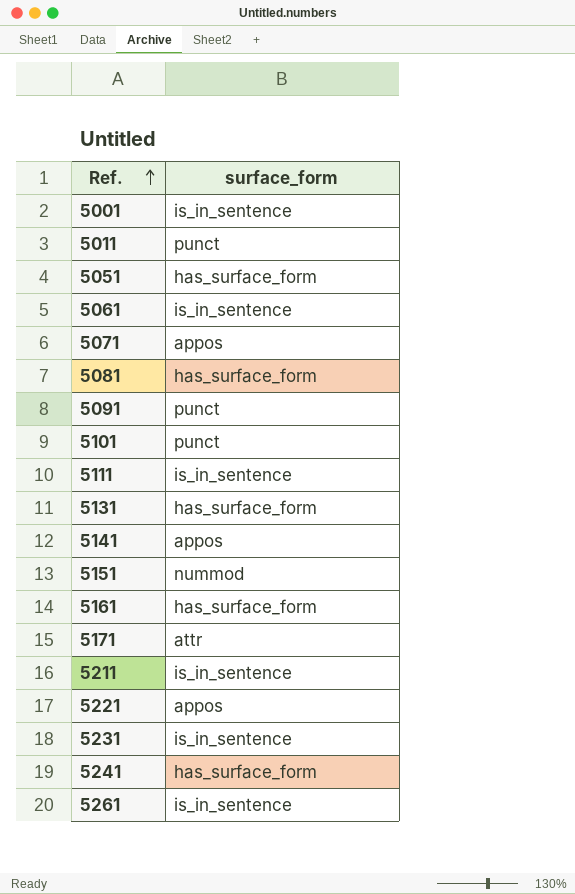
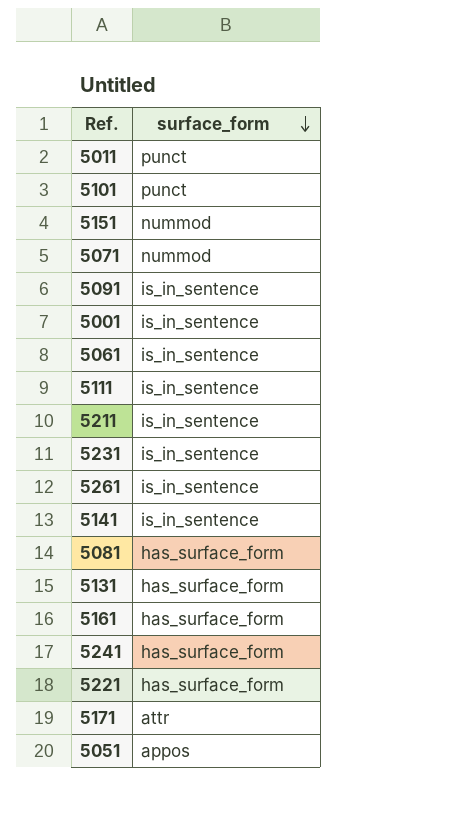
row order: Ref. ascending -> surface_form descending
5071 | surface_form: appos -> nummod
5091 | surface_form: punct -> is_in_sentence
5141 | surface_form: appos -> is_in_sentence
5221 | surface_form: appos -> has_surface_form
5051 | surface_form: has_surface_form -> appos

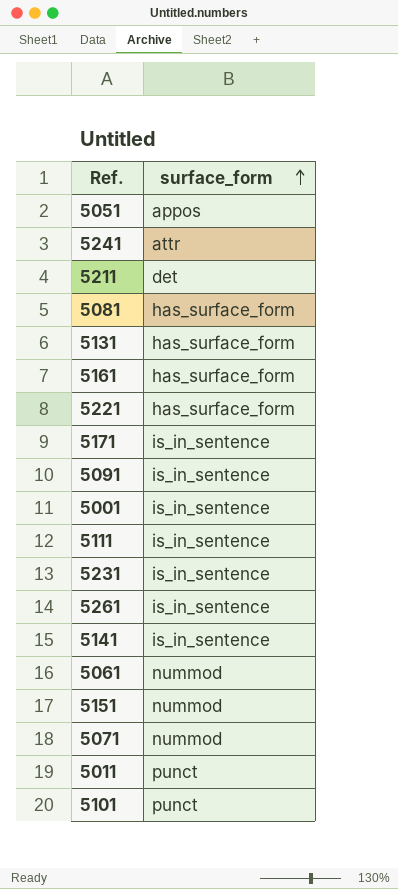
row order: surface_form descending -> surface_form ascending
5241 | surface_form: has_surface_form -> attr
5211 | surface_form: is_in_sentence -> det
5171 | surface_form: attr -> is_in_sentence
5061 | surface_form: is_in_sentence -> nummod

